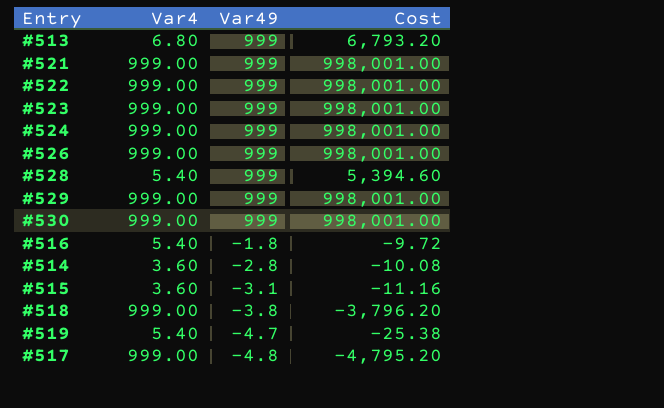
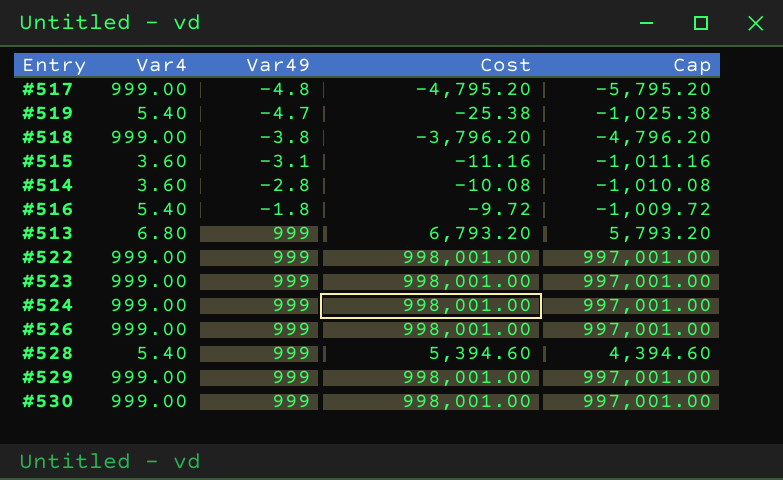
row order: Var49 descending -> Var49 ascending
column Cap | formula: none -> [Cost] - 1000
row #521: 999.00 | 999 | 998,001.00 -> none

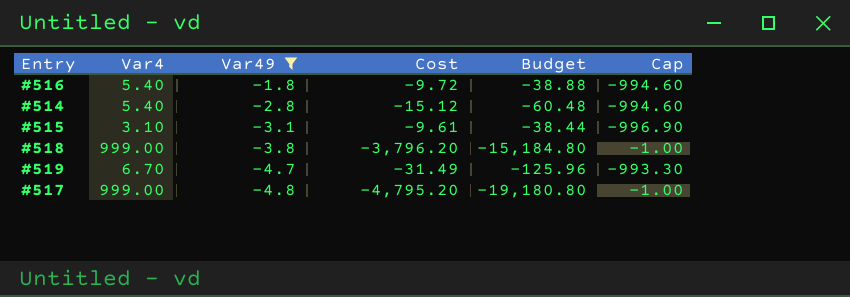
filter: none -> Var49 != 999
row order: Var49 ascending -> Var49 descending
column Budget | formula: none -> [Cost] * 4
column Cap | formula: [Cost] - 1000 -> [Var4] - 1000
#514 | Var4: 3.60 -> 5.40
#514 | Cost: -10.08 -> -15.12
#515 | Var4: 3.60 -> 3.10
#515 | Cost: -11.16 -> -9.61
#519 | Var4: 5.40 -> 6.70
#519 | Cost: -25.38 -> -31.49

